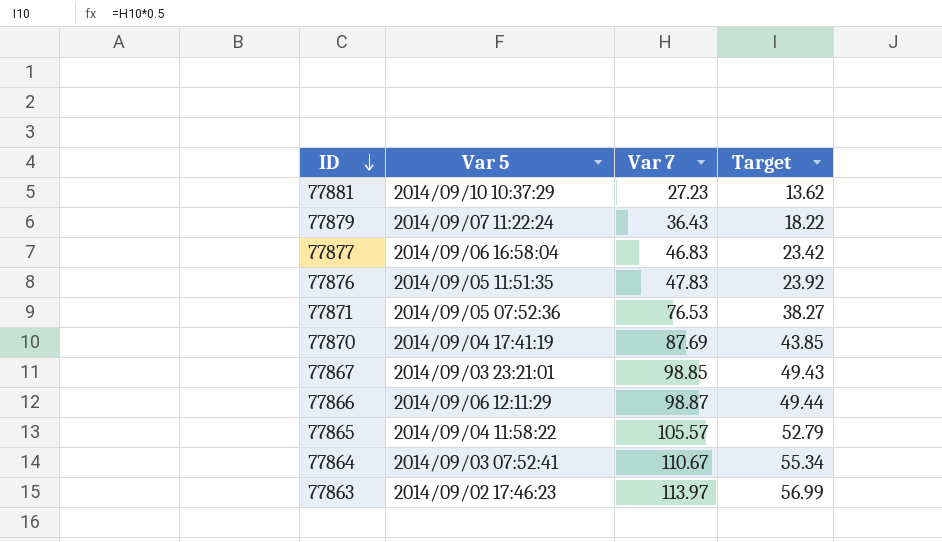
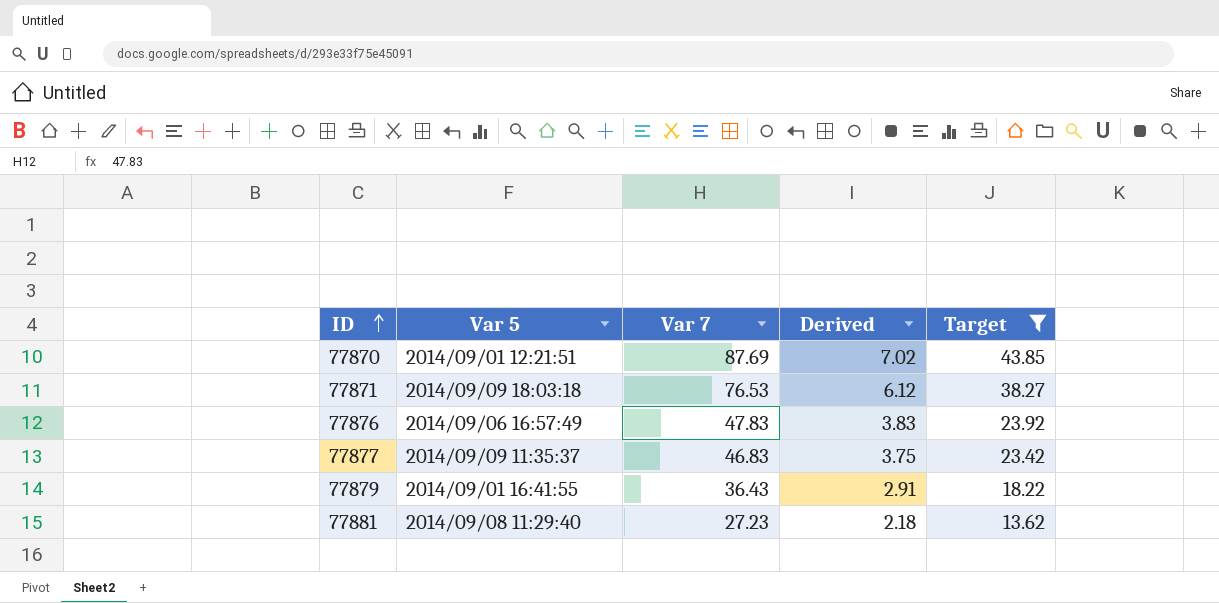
filter: none -> Target <= 43.85
row order: ID descending -> ID ascending
column Derived | formula: none -> [Var 7] * 0.08
77870 | Var 5: 2014/09/04 17:41:19 -> 2014/09/01 12:21:51
77871 | Var 5: 2014/09/05 07:52:36 -> 2014/09/09 18:03:18
77876 | Var 5: 2014/09/05 11:51:35 -> 2014/09/06 16:57:49
77877 | Var 5: 2014/09/06 16:58:04 -> 2014/09/09 11:35:37
77879 | Var 5: 2014/09/07 11:22:24 -> 2014/09/01 16:41:55
77881 | Var 5: 2014/09/10 10:37:29 -> 2014/09/08 11:29:40

